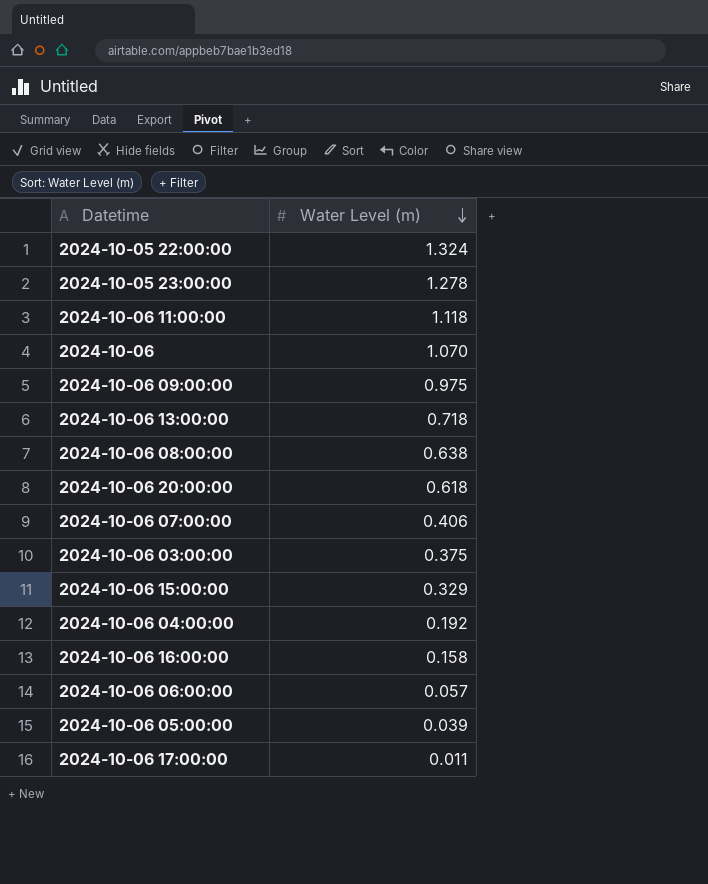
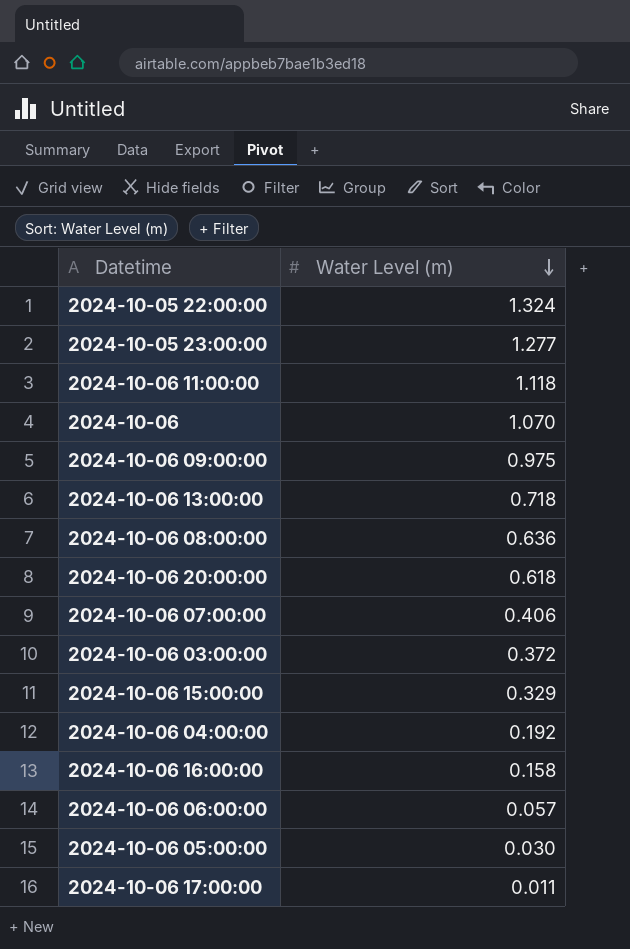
2024-10-05 23:00:00 | Water Level (m): 1.278 -> 1.277
2024-10-06 08:00:00 | Water Level (m): 0.638 -> 0.636
2024-10-06 03:00:00 | Water Level (m): 0.375 -> 0.372
2024-10-06 05:00:00 | Water Level (m): 0.039 -> 0.030

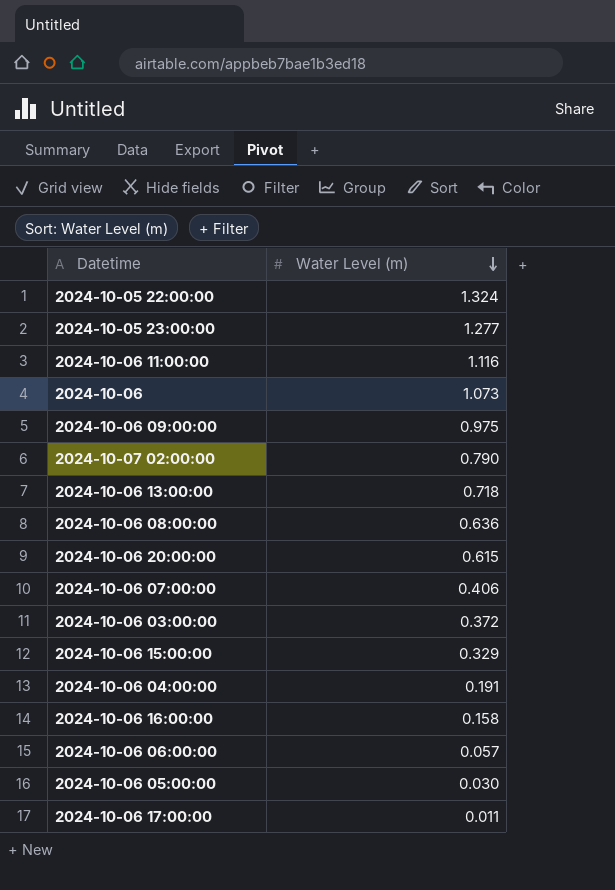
2024-10-06 11:00:00 | Water Level (m): 1.118 -> 1.116
2024-10-06 | Water Level (m): 1.070 -> 1.073
row 2024-10-07 02:00:00: none -> 0.790
2024-10-06 20:00:00 | Water Level (m): 0.618 -> 0.615
2024-10-06 04:00:00 | Water Level (m): 0.192 -> 0.191

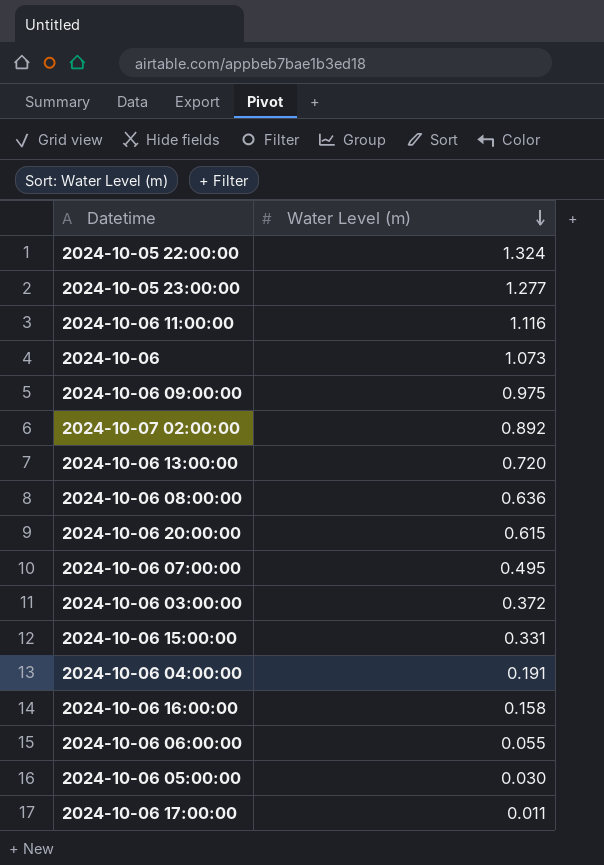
2024-10-07 02:00:00 | Water Level (m): 0.790 -> 0.892
2024-10-06 13:00:00 | Water Level (m): 0.718 -> 0.720
2024-10-06 07:00:00 | Water Level (m): 0.406 -> 0.495
2024-10-06 15:00:00 | Water Level (m): 0.329 -> 0.331
2024-10-06 06:00:00 | Water Level (m): 0.057 -> 0.055

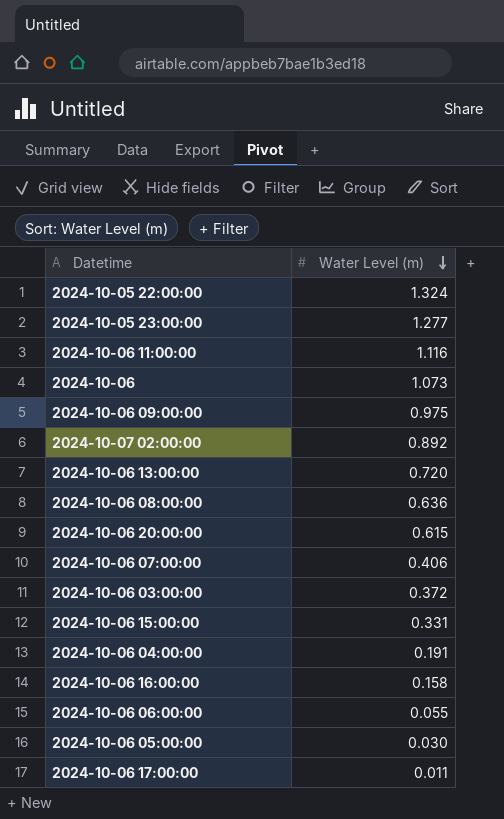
2024-10-06 07:00:00 | Water Level (m): 0.495 -> 0.406

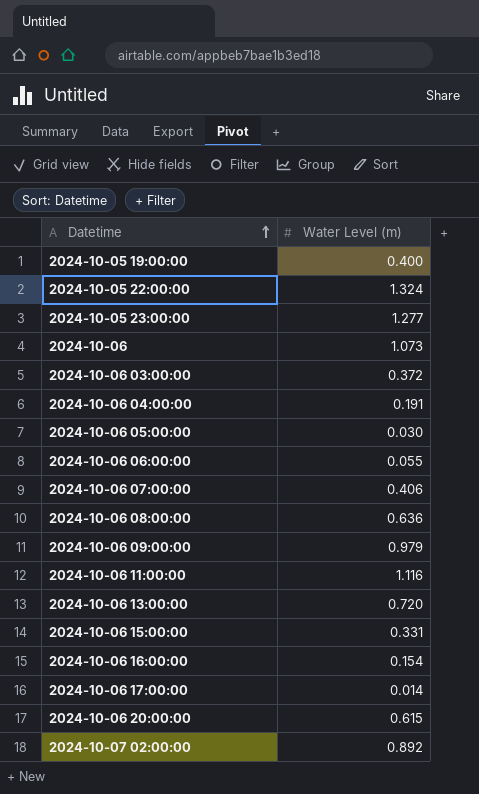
row order: Water Level (m) descending -> Datetime ascending
row 2024-10-05 19:00:00: none -> 0.400
2024-10-06 09:00:00 | Water Level (m): 0.975 -> 0.979
2024-10-06 16:00:00 | Water Level (m): 0.158 -> 0.154
2024-10-06 17:00:00 | Water Level (m): 0.011 -> 0.014

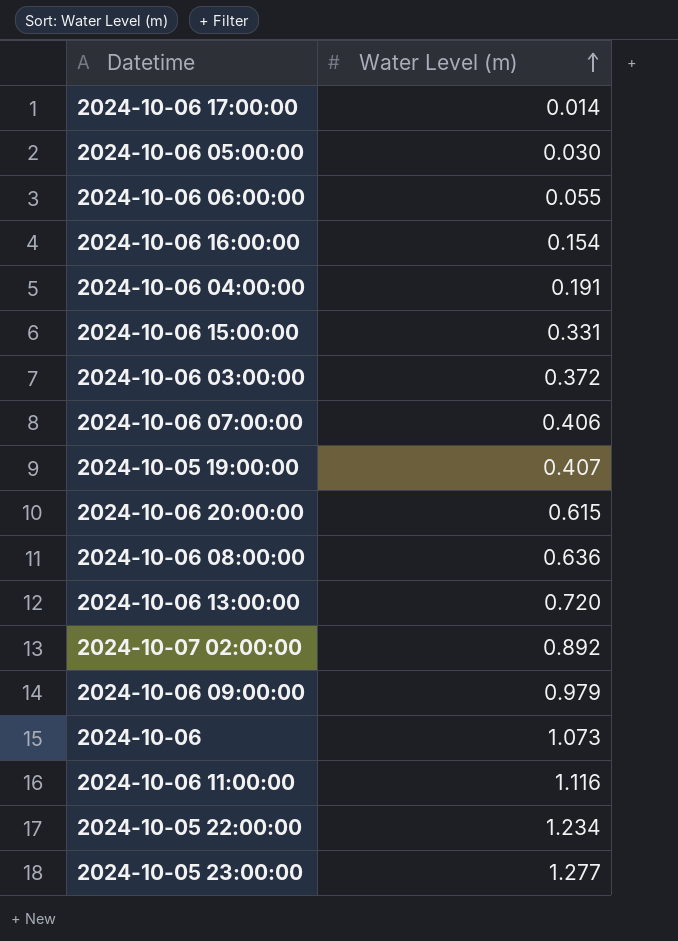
row order: Datetime ascending -> Water Level (m) ascending
2024-10-05 19:00:00 | Water Level (m): 0.400 -> 0.407
2024-10-05 22:00:00 | Water Level (m): 1.324 -> 1.234

